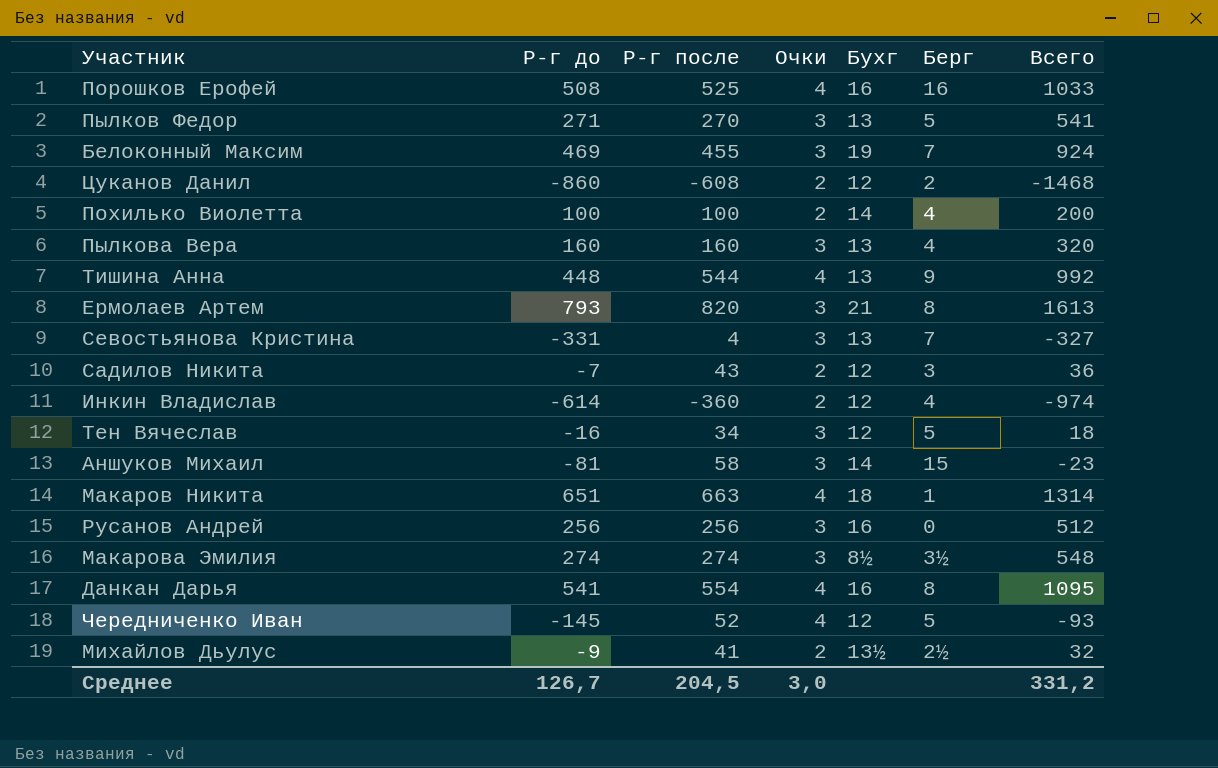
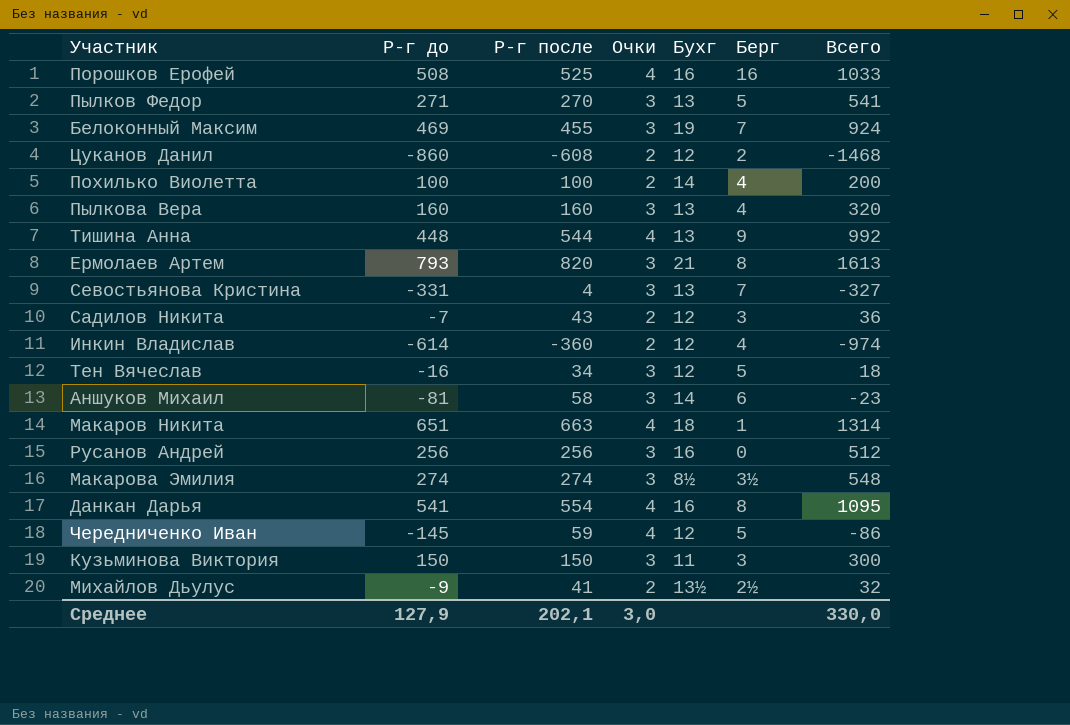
Аншуков Михаил | Берг: 15 -> 6
Чередниченко Иван | Р-г после: 52 -> 59
Чередниченко Иван | Всего: -93 -> -86
row Кузьминова Виктория: none -> 150 | 150 | 3 | 11 | 3 | 300
Среднее | Р-г до: 126,7 -> 127,9
Среднее | Р-г после: 204,5 -> 202,1
Среднее | Всего: 331,2 -> 330,0

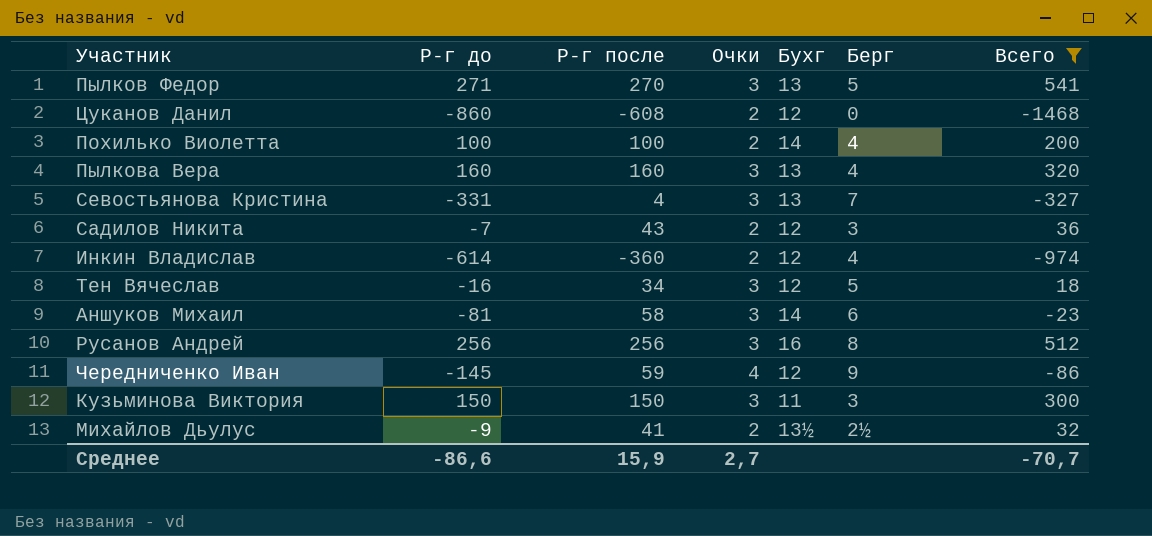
filter: none -> Всего <= 541
Цуканов Данил | Берг: 2 -> 0
Русанов Андрей | Берг: 0 -> 8
Чередниченко Иван | Берг: 5 -> 9
Среднее | Р-г до: 127,9 -> -86,6
Среднее | Р-г после: 202,1 -> 15,9
Среднее | Очки: 3,0 -> 2,7
Среднее | Всего: 330,0 -> -70,7

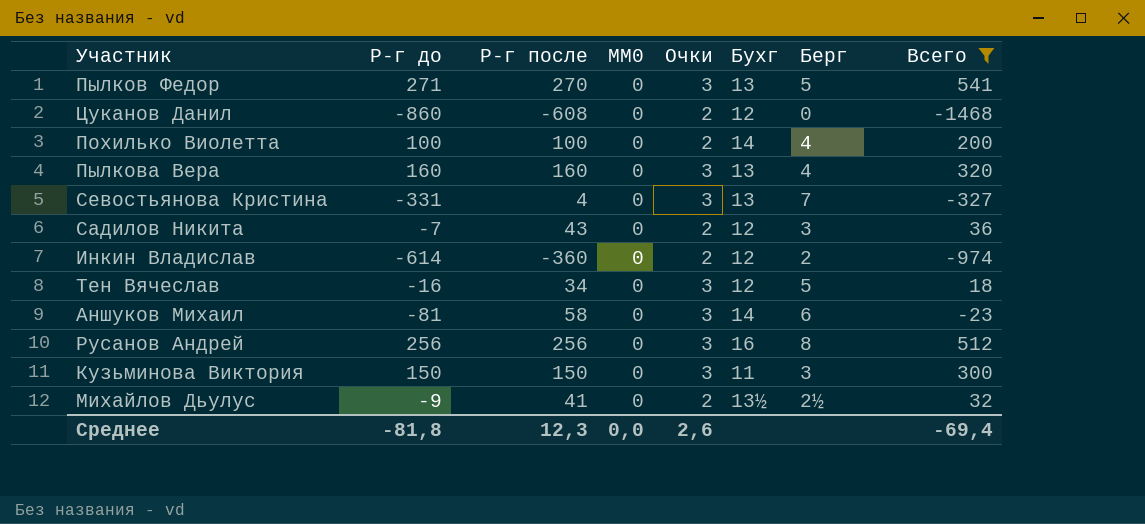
column MM0 | position: none -> 4
row Чередниченко Иван: -145 | 59 | 4 | 12 | 9 | -86 -> none
Инкин Владислав | Берг: 4 -> 2
Среднее | Р-г до: -86,6 -> -81,8
Среднее | Р-г после: 15,9 -> 12,3
Среднее | Очки: 2,7 -> 2,6
Среднее | Всего: -70,7 -> -69,4

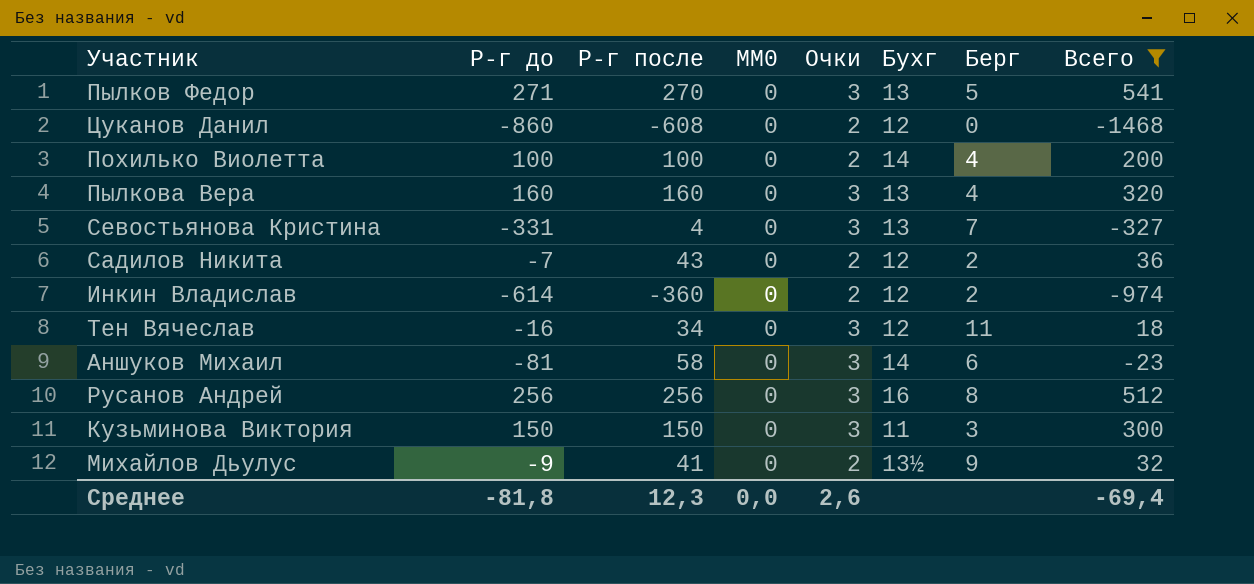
Садилов Никита | Берг: 3 -> 2
Тен Вячеслав | Берг: 5 -> 11
Михайлов Дьулус | Берг: 2½ -> 9

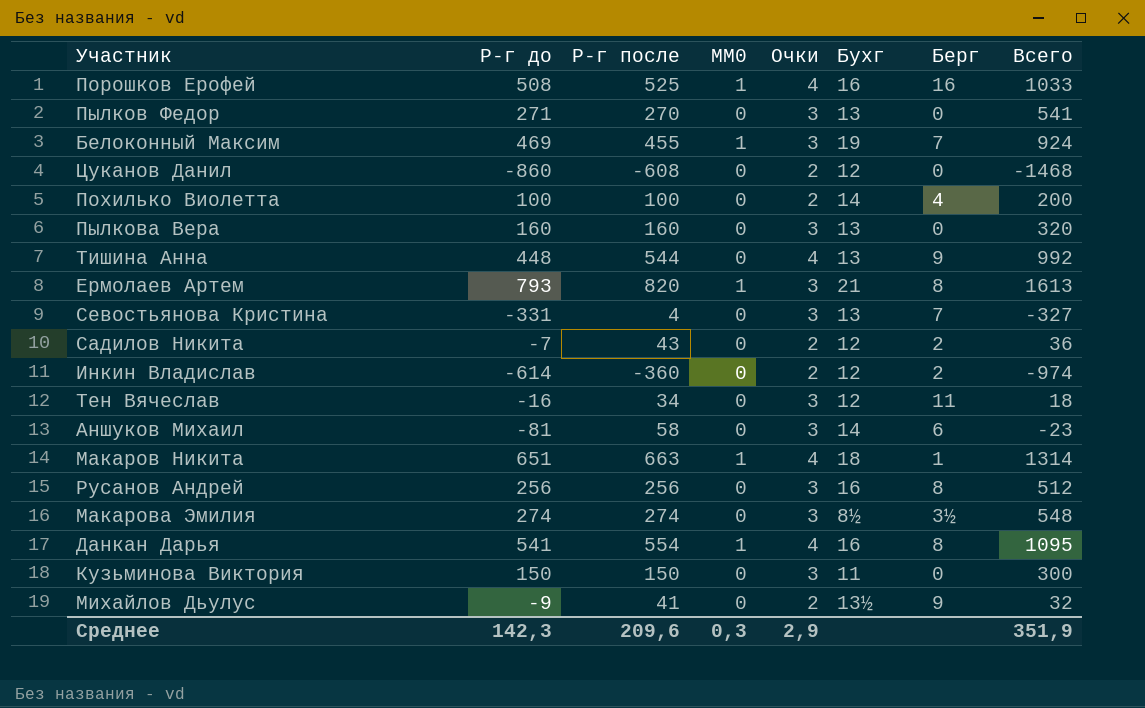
filter: Всего <= 541 -> none
Пылков Федор | Берг: 5 -> 0
Пылкова Вера | Берг: 4 -> 0
Кузьминова Виктория | Берг: 3 -> 0
Среднее | Р-г до: -81,8 -> 142,3
Среднее | Р-г после: 12,3 -> 209,6
Среднее | MM0: 0,0 -> 0,3
Среднее | Очки: 2,6 -> 2,9
Среднее | Всего: -69,4 -> 351,9

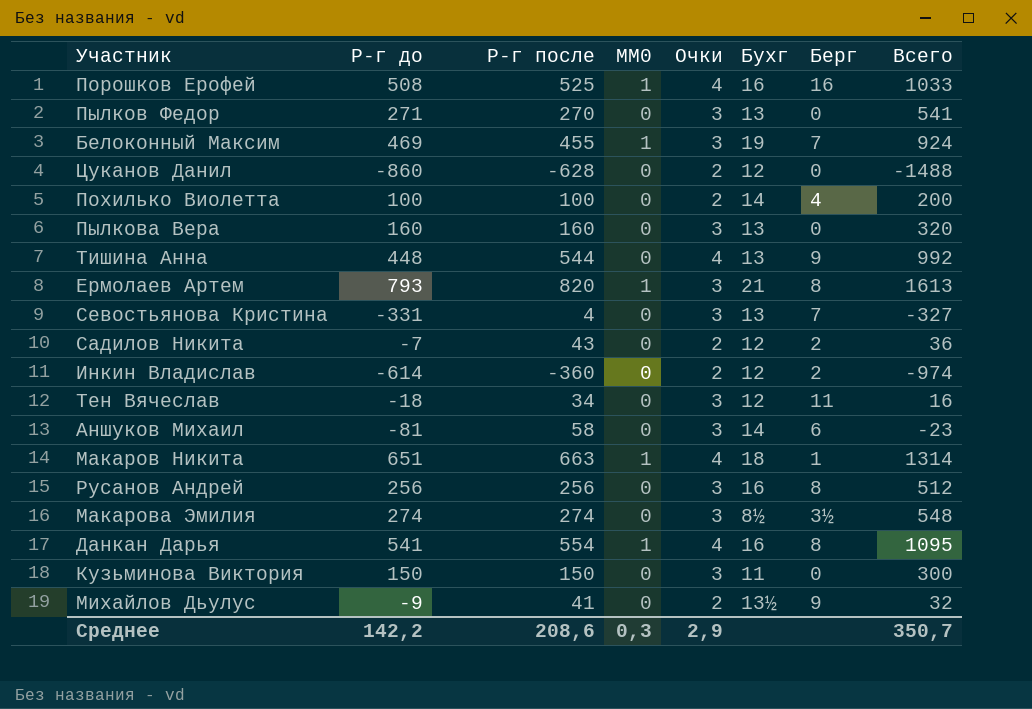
Цуканов Данил | Р-г после: -608 -> -628
Цуканов Данил | Всего: -1468 -> -1488
Тен Вячеслав | Р-г до: -16 -> -18
Тен Вячеслав | Всего: 18 -> 16
Среднее | Р-г до: 142,3 -> 142,2
Среднее | Р-г после: 209,6 -> 208,6
Среднее | Всего: 351,9 -> 350,7

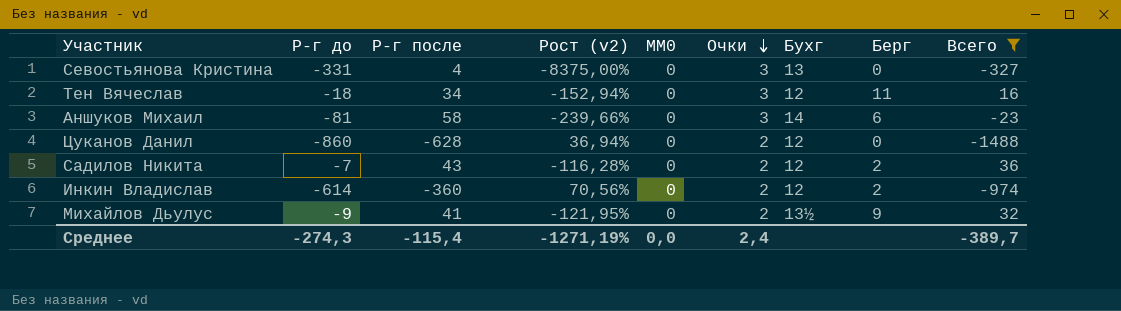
filter: none -> Всего <= 36
row order: none -> Очки descending
column Рост (v2) | formula: none -> ([Р-г до] - [Р-г после]) / [Р-г после]
Севостьянова Кристина | Берг: 7 -> 0
Среднее | Р-г до: 142,2 -> -274,3
Среднее | Р-г после: 208,6 -> -115,4
Среднее | MM0: 0,3 -> 0,0
Среднее | Очки: 2,9 -> 2,4
Среднее | Всего: 350,7 -> -389,7

